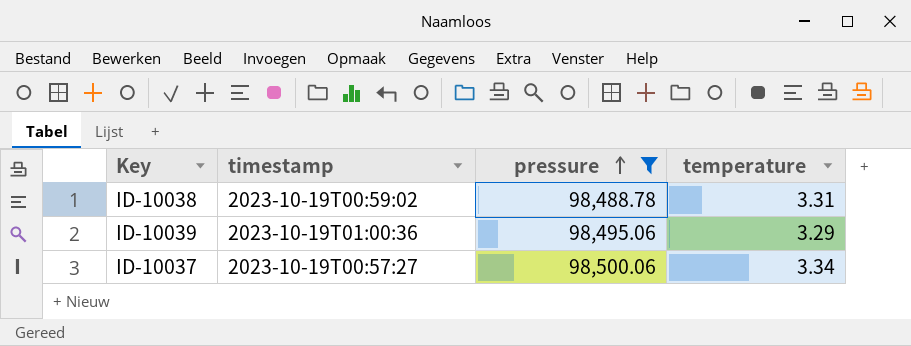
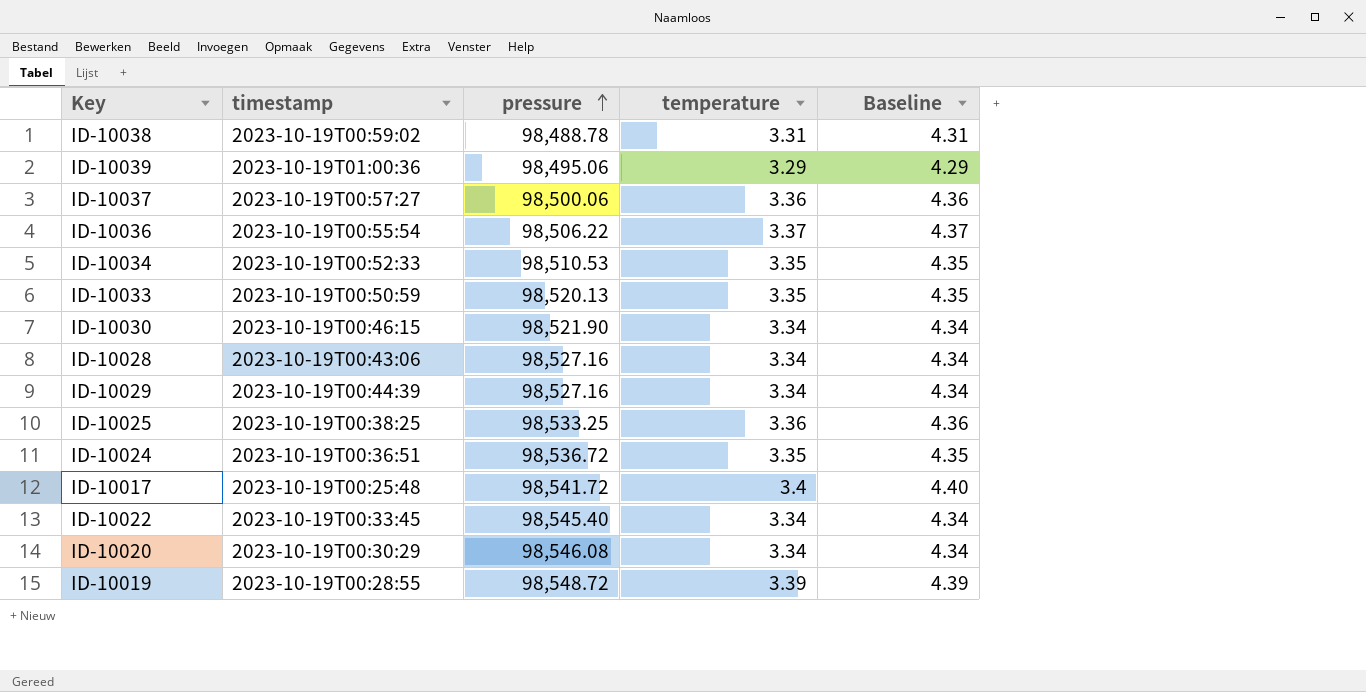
filter: pressure <= 98,500.06 -> none
column Baseline | formula: none -> [temperature] + 1
ID-10037 | temperature: 3.34 -> 3.36

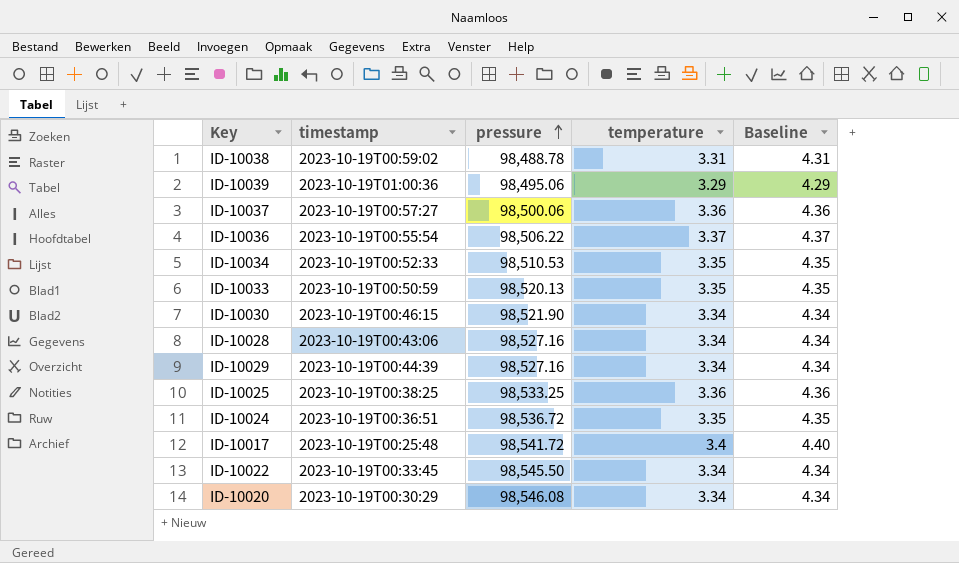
row ID-10019: 2023-10-19T00:28:55 | 98,548.72 | 3.39 | 4.39 -> none
ID-10022 | pressure: 98,545.40 -> 98,545.50

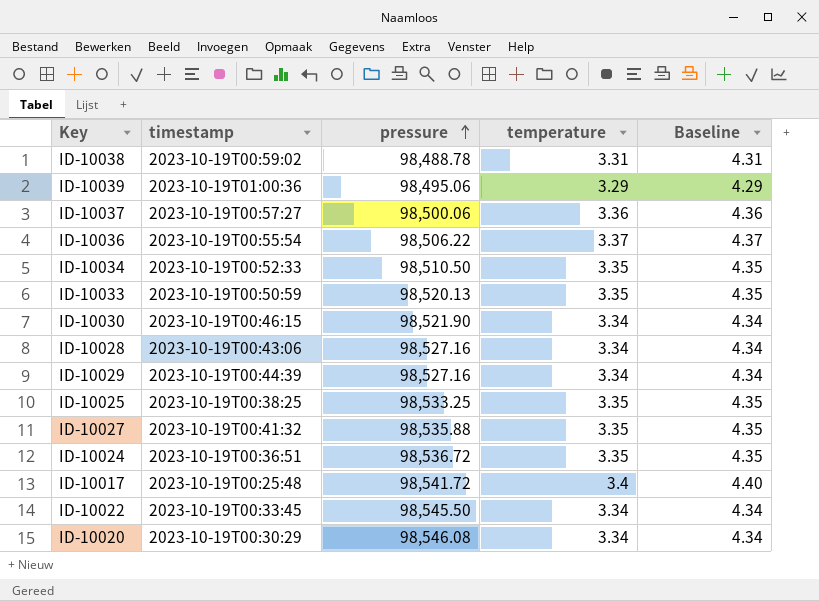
ID-10034 | pressure: 98,510.53 -> 98,510.50
ID-10025 | temperature: 3.36 -> 3.35
ID-10025 | Baseline: 4.36 -> 4.35
row ID-10027: none -> 2023-10-19T00:41:32 | 98,535.88 | 3.35 | 4.35

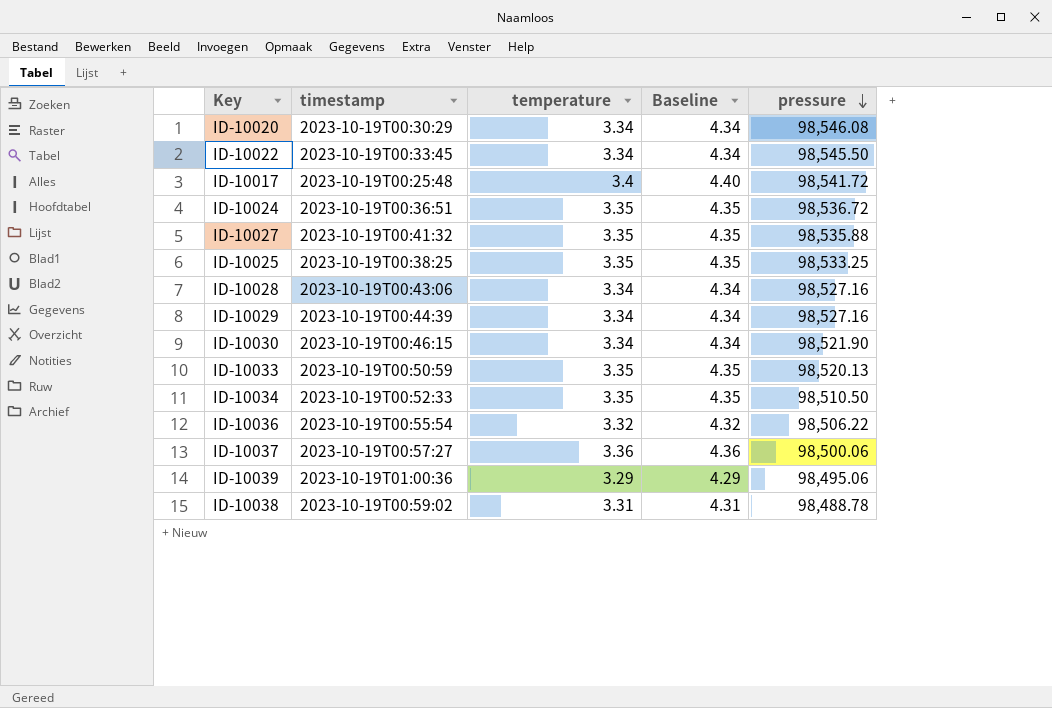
row order: pressure ascending -> pressure descending
column pressure | position: 3 -> 5
ID-10036 | temperature: 3.37 -> 3.32
ID-10036 | Baseline: 4.37 -> 4.32

